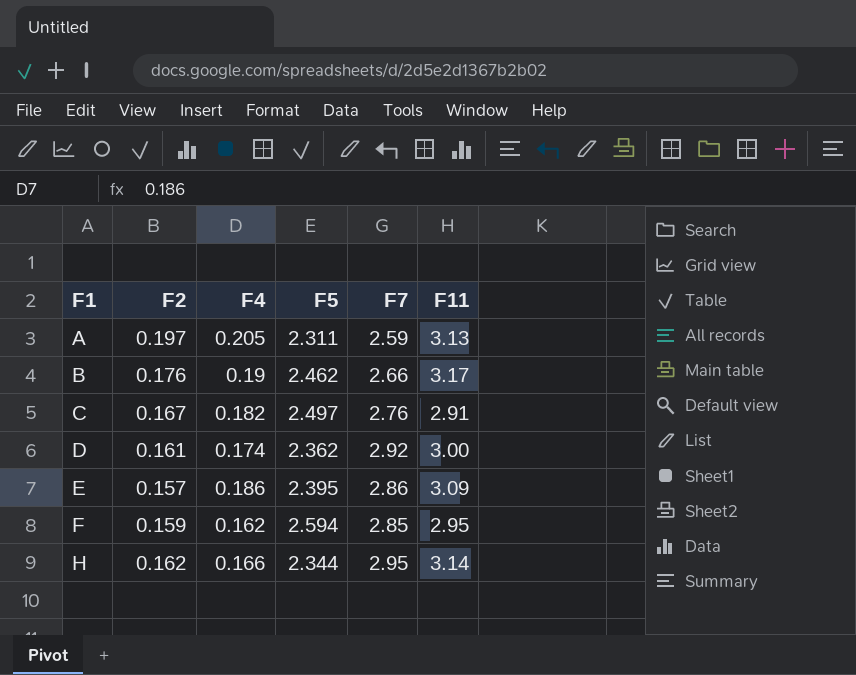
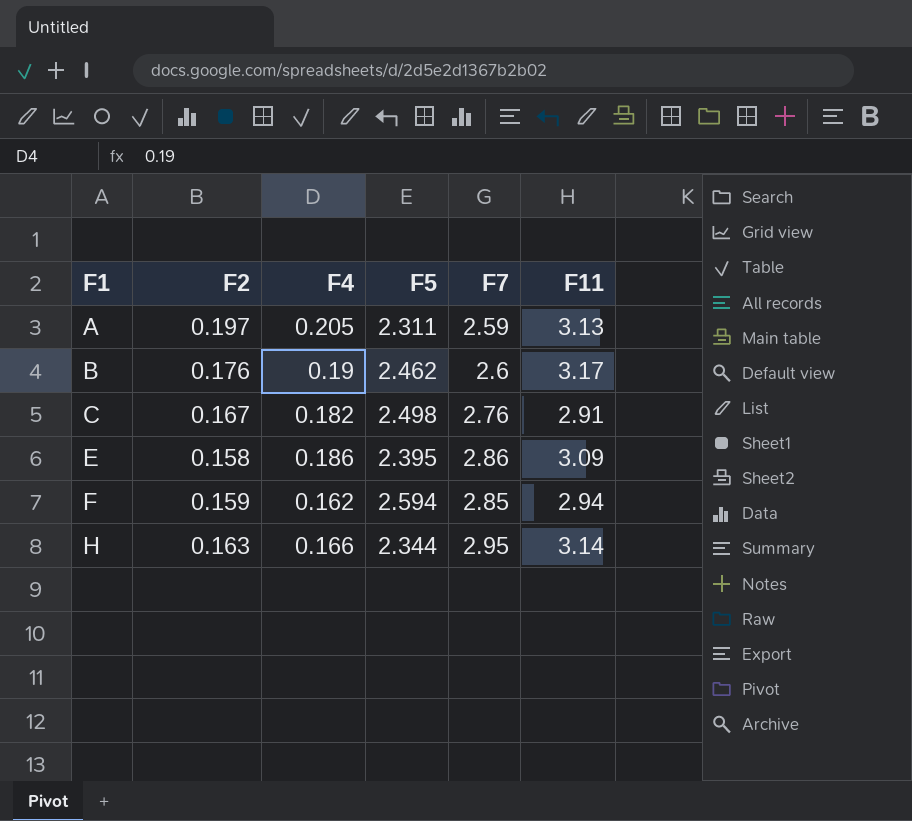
row D: 0.161 | 0.174 | 2.362 | 2.92 | 3.00 -> none
B | F7: 2.66 -> 2.6
C | F5: 2.497 -> 2.498
E | F2: 0.157 -> 0.158
F | F11: 2.95 -> 2.94
H | F2: 0.162 -> 0.163

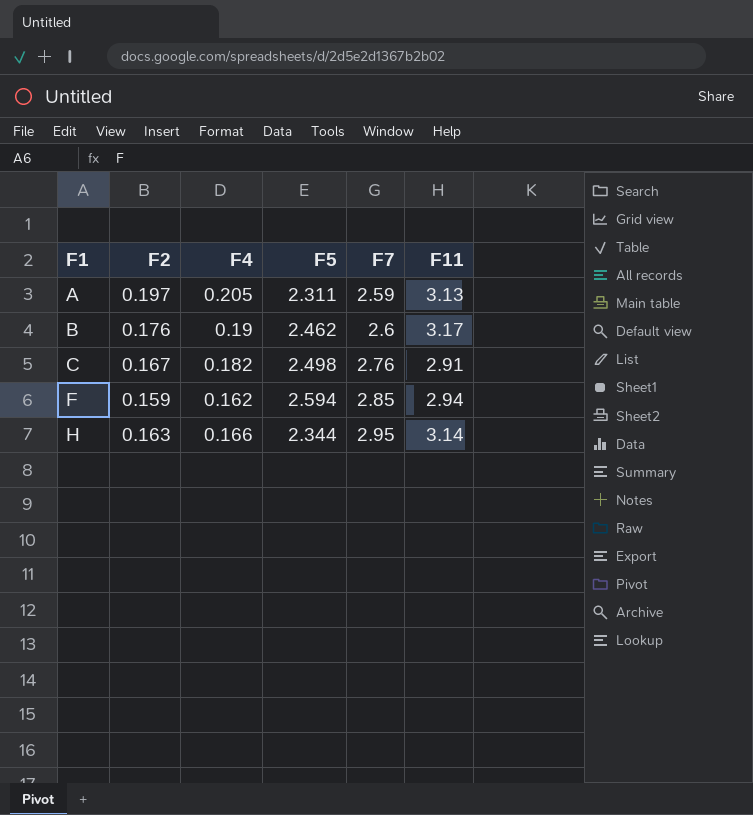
row E: 0.158 | 0.186 | 2.395 | 2.86 | 3.09 -> none

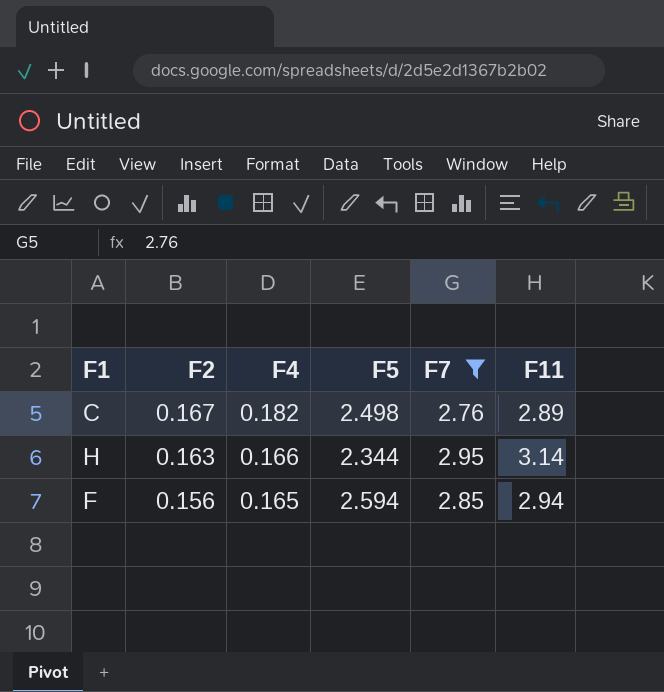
filter: none -> F7 >= 2.76
row order: F1 ascending -> F2 descending
C | F11: 2.91 -> 2.89
F | F2: 0.159 -> 0.156
F | F4: 0.162 -> 0.165

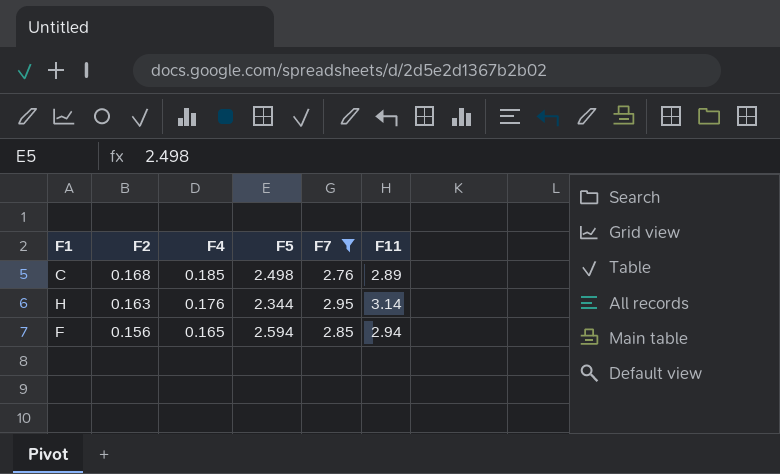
C | F2: 0.167 -> 0.168
C | F4: 0.182 -> 0.185
H | F4: 0.166 -> 0.176

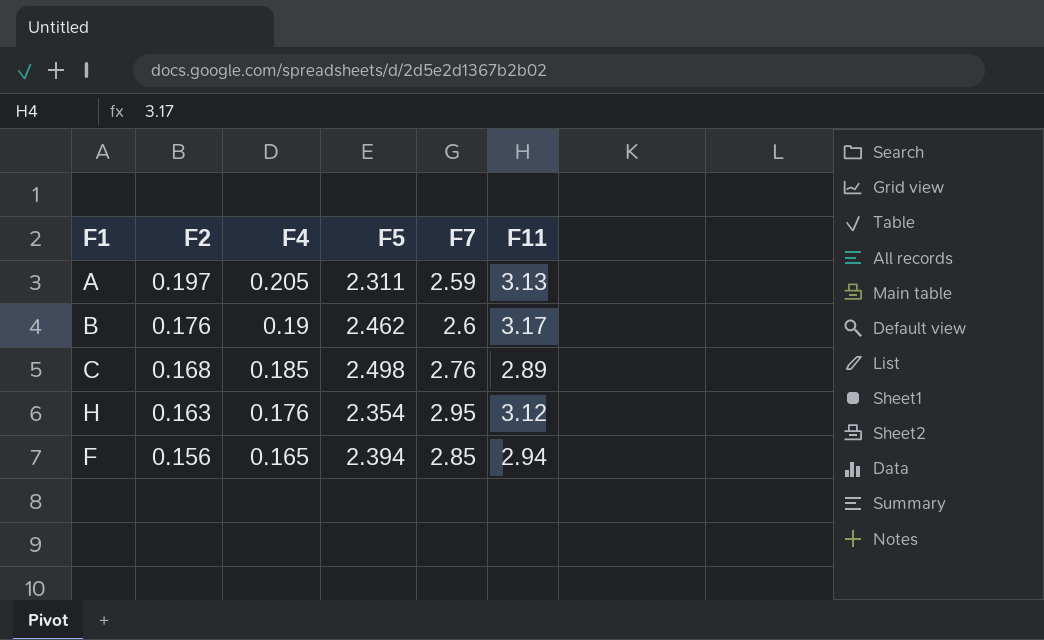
filter: F7 >= 2.76 -> none
H | F5: 2.344 -> 2.354
H | F11: 3.14 -> 3.12
F | F5: 2.594 -> 2.394

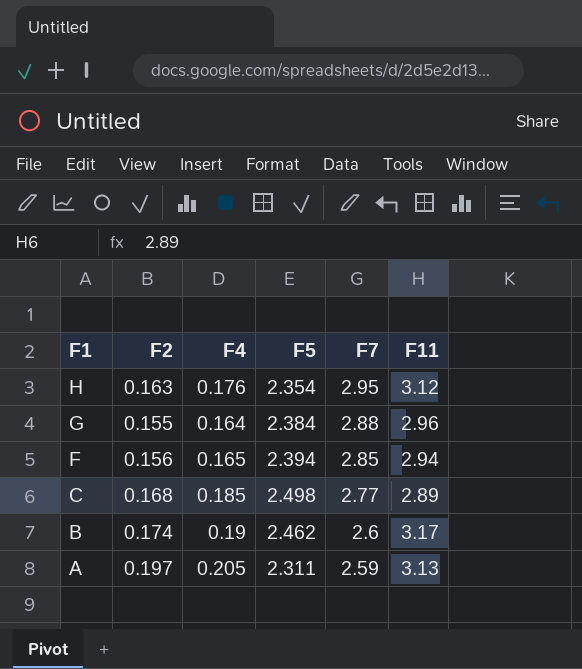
row order: F2 descending -> F1 descending
row G: none -> 0.155 | 0.164 | 2.384 | 2.88 | 2.96
C | F7: 2.76 -> 2.77
B | F2: 0.176 -> 0.174

